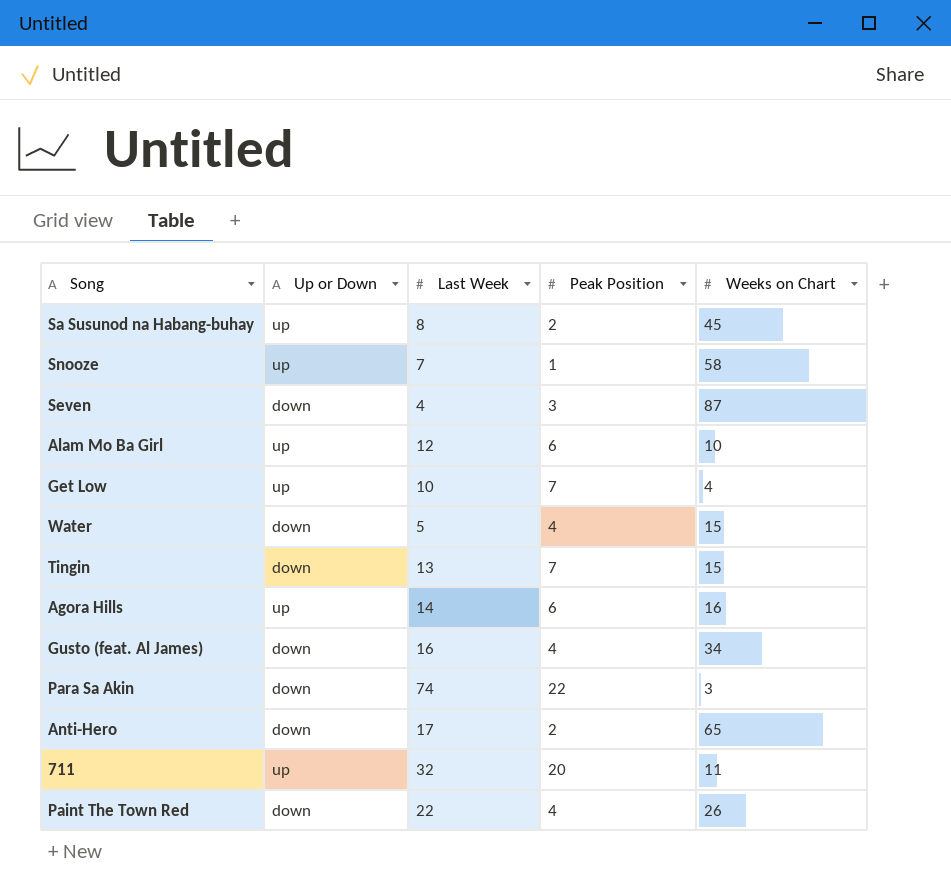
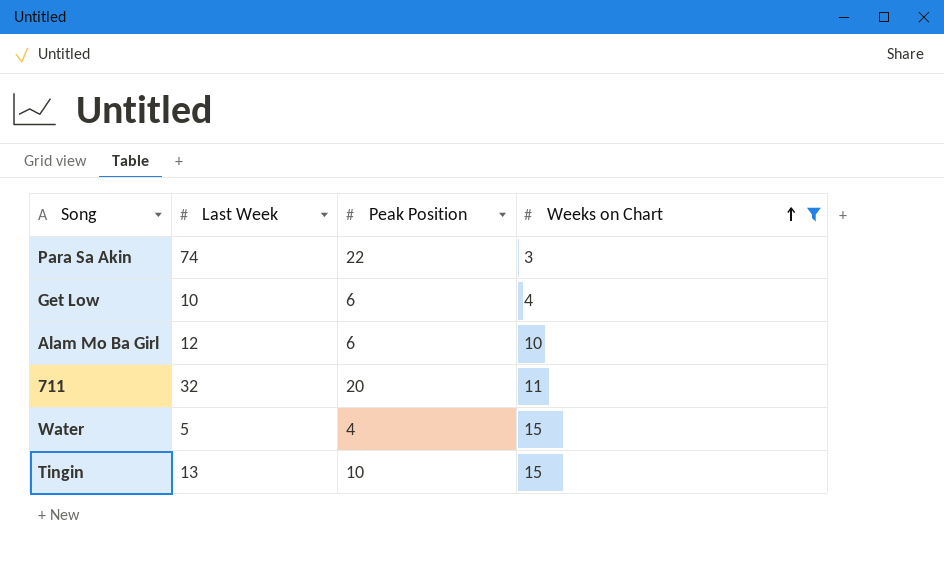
filter: none -> Weeks on Chart <= 15
row order: none -> Weeks on Chart ascending
column Up or Down | position: 2 -> none
Get Low | Peak Position: 7 -> 6
Tingin | Peak Position: 7 -> 10

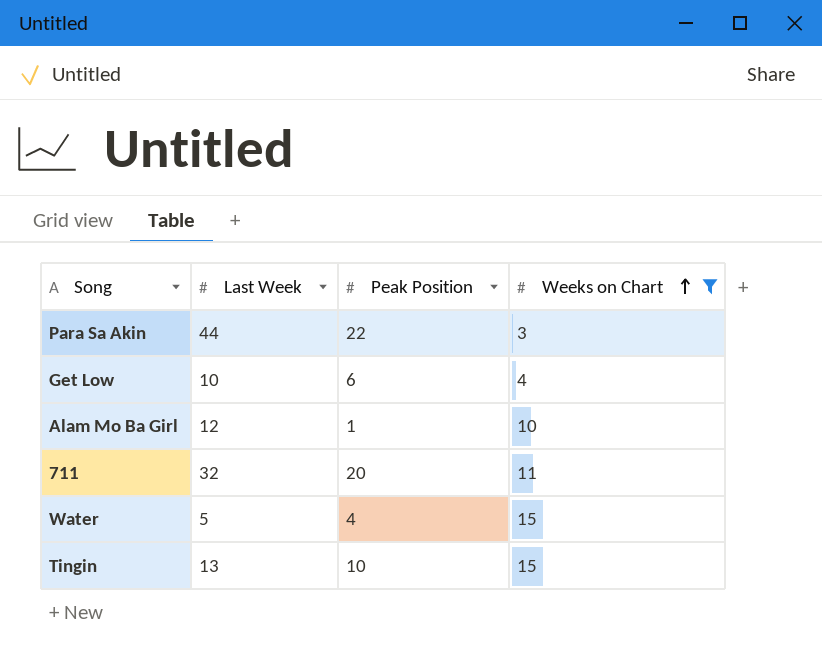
Para Sa Akin | Last Week: 74 -> 44
Alam Mo Ba Girl | Peak Position: 6 -> 1

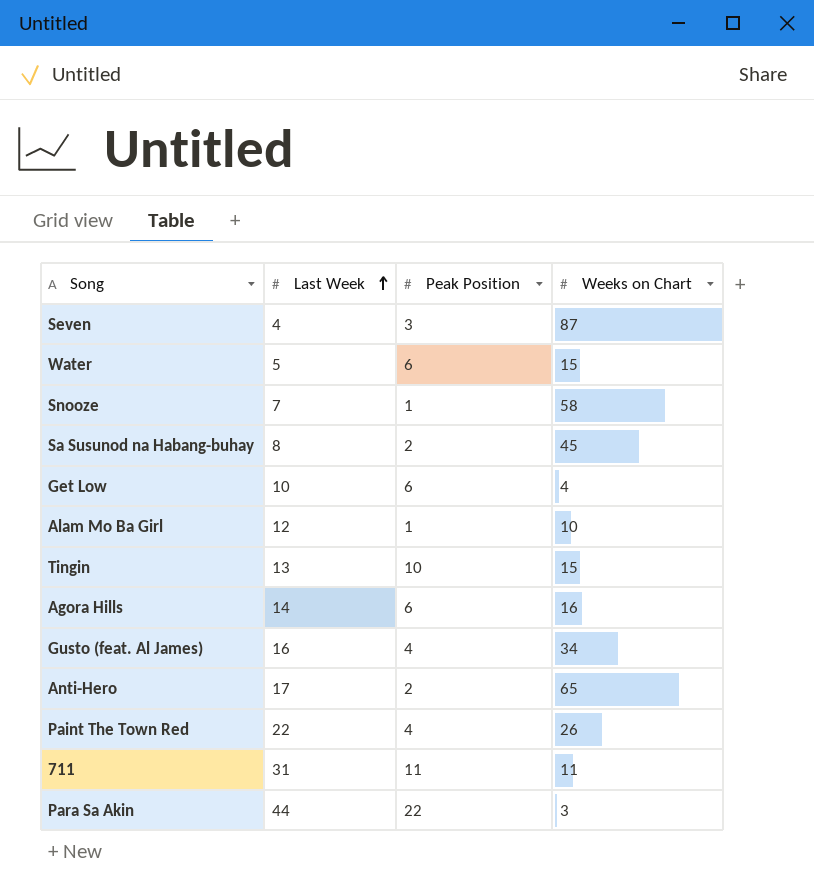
filter: Weeks on Chart <= 15 -> none
row order: Weeks on Chart ascending -> Last Week ascending
Water | Peak Position: 4 -> 6
711 | Last Week: 32 -> 31
711 | Peak Position: 20 -> 11

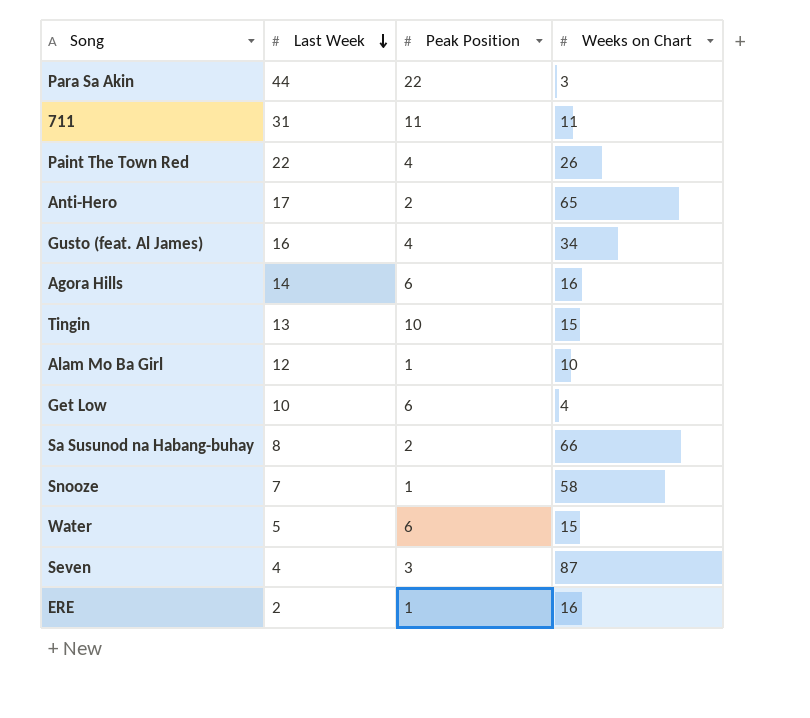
row order: Last Week ascending -> Last Week descending
Sa Susunod na Habang-buhay | Weeks on Chart: 45 -> 66
row ERE: none -> 2 | 1 | 16

